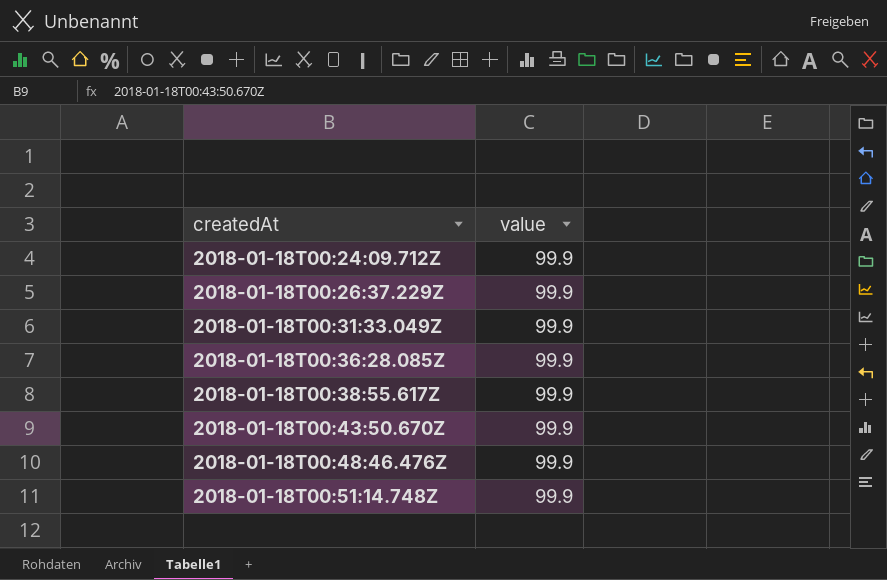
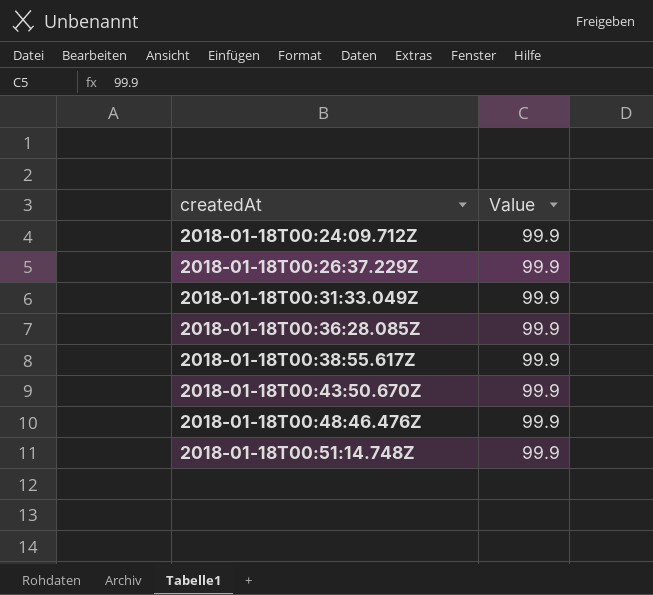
column name: value -> Value

